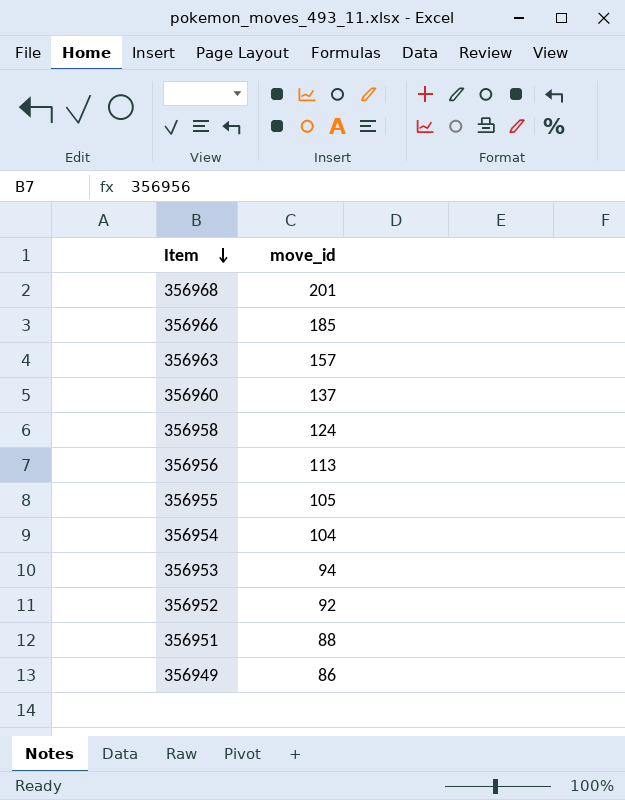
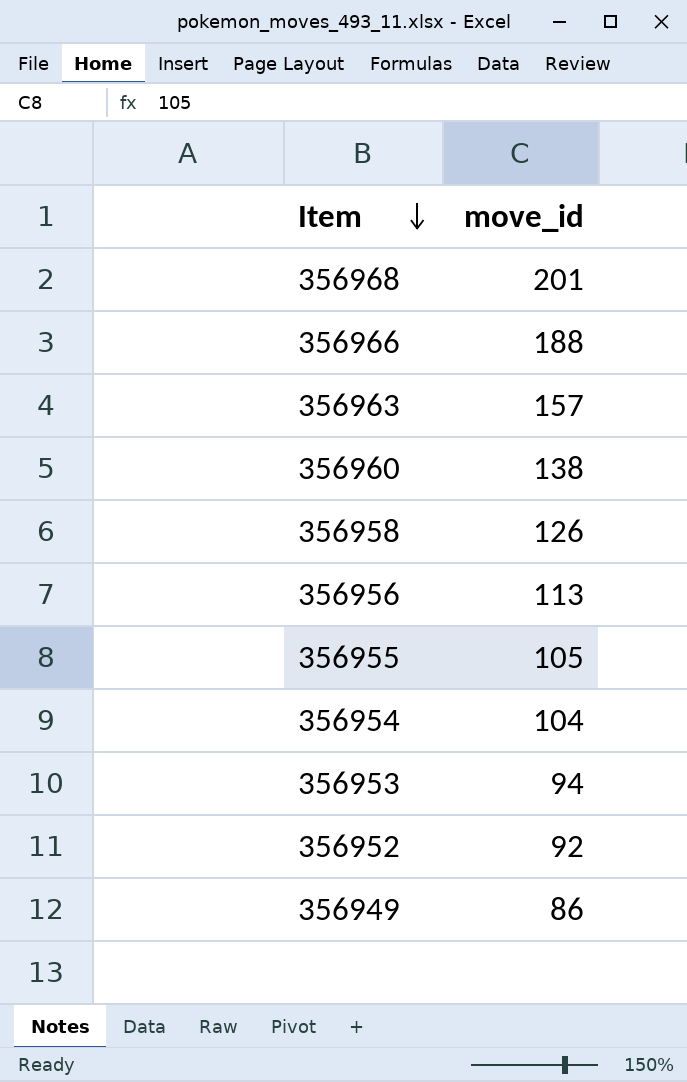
row 356951: 88 -> none
356966 | move_id: 185 -> 188
356960 | move_id: 137 -> 138
356958 | move_id: 124 -> 126

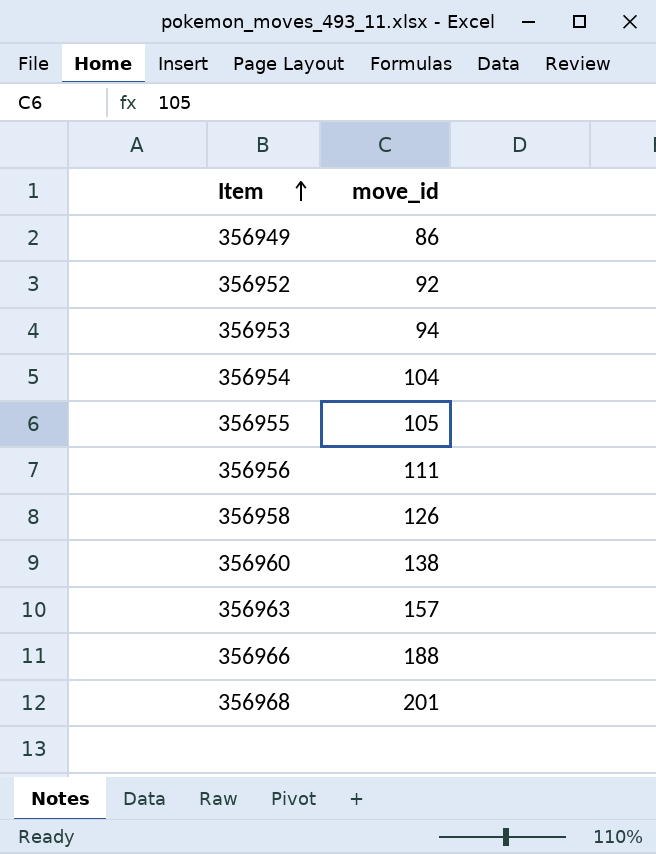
row order: Item descending -> Item ascending
356956 | move_id: 113 -> 111

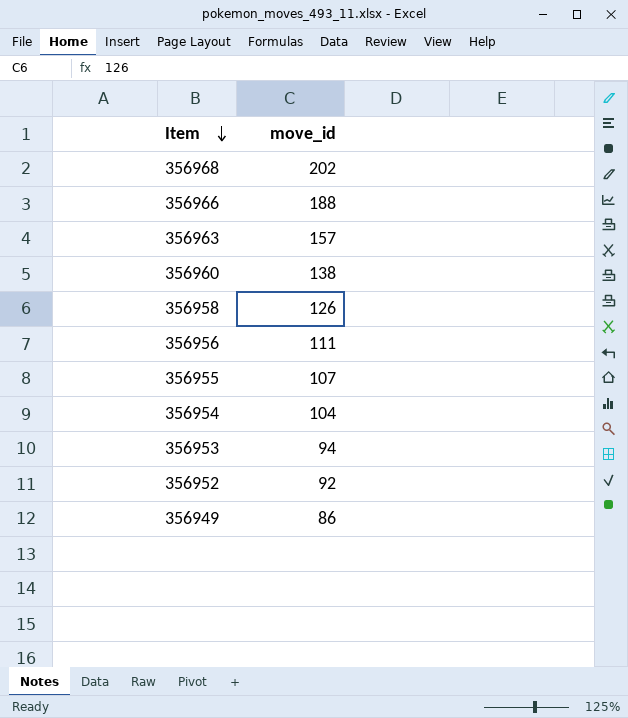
row order: Item ascending -> Item descending
356968 | move_id: 201 -> 202
356955 | move_id: 105 -> 107

